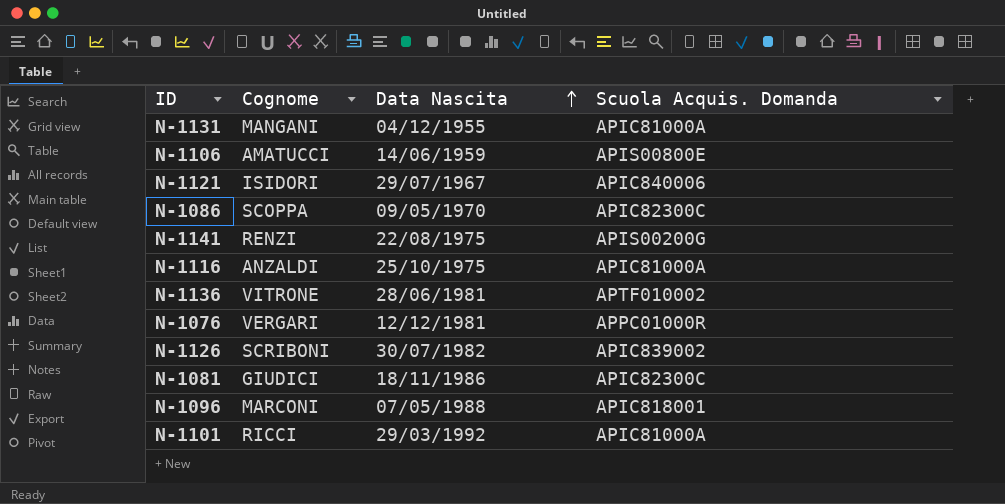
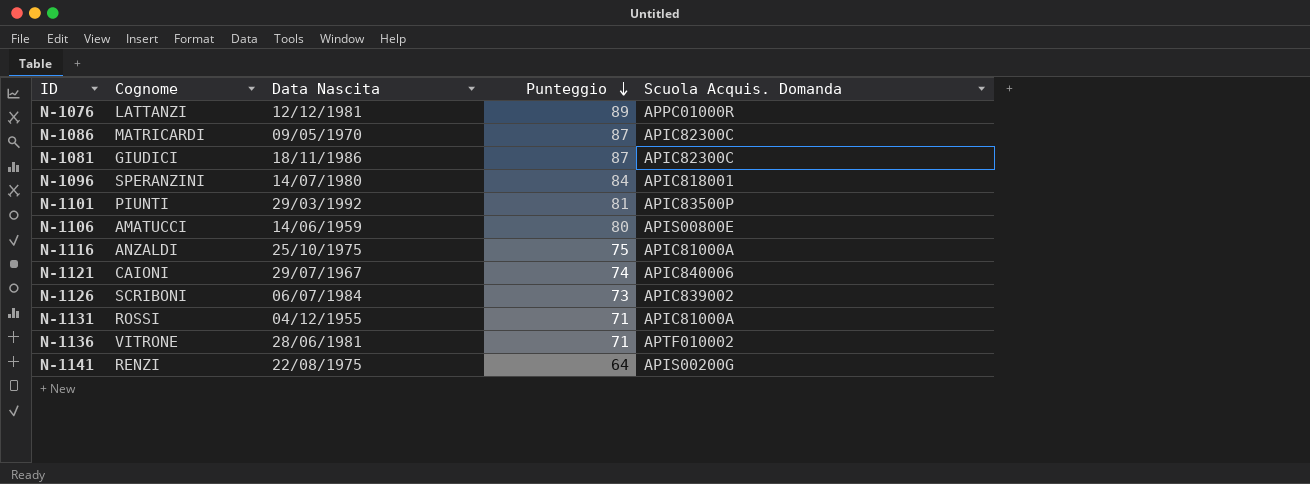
row order: Data Nascita ascending -> Punteggio descending
column Punteggio | position: none -> 4
N-1076 | Cognome: VERGARI -> LATTANZI
N-1086 | Cognome: SCOPPA -> MATRICARDI
N-1096 | Cognome: MARCONI -> SPERANZINI
N-1096 | Data Nascita: 07/05/1988 -> 14/07/1980
N-1101 | Cognome: RICCI -> PIUNTI
N-1101 | Scuola Acquis. Domanda: APIC81000A -> APIC83500P
N-1121 | Cognome: ISIDORI -> CAIONI
N-1126 | Data Nascita: 30/07/1982 -> 06/07/1984
N-1131 | Cognome: MANGANI -> ROSSI

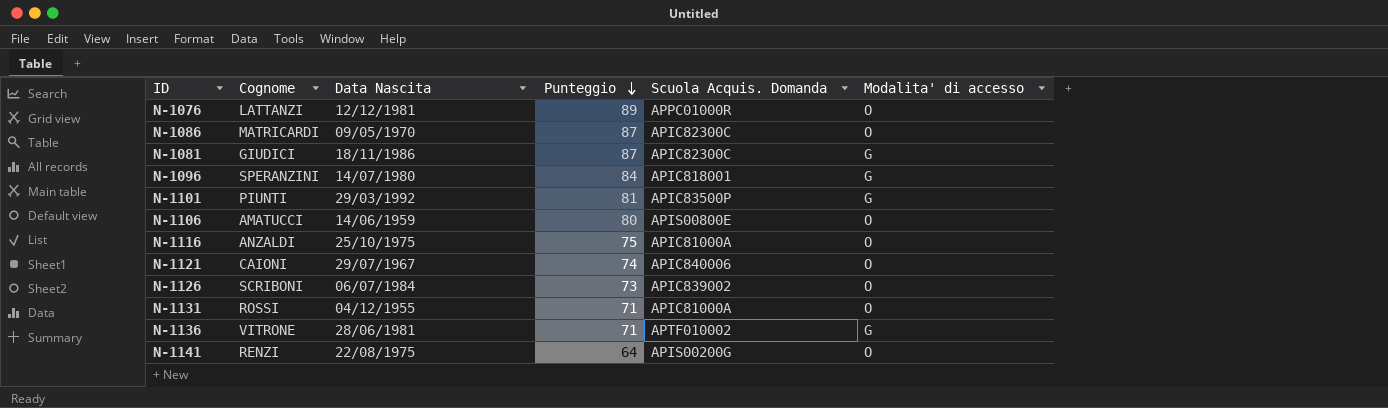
column Modalita' di accesso | position: none -> 6

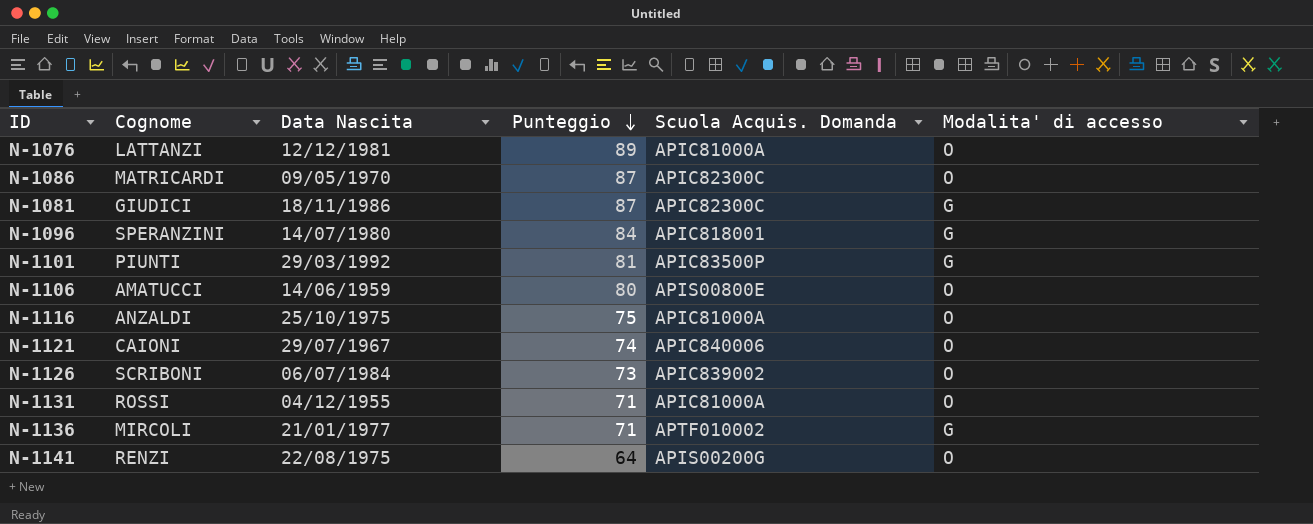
N-1076 | Scuola Acquis. Domanda: APPC01000R -> APIC81000A
N-1136 | Cognome: VITRONE -> MIRCOLI
N-1136 | Data Nascita: 28/06/1981 -> 21/01/1977

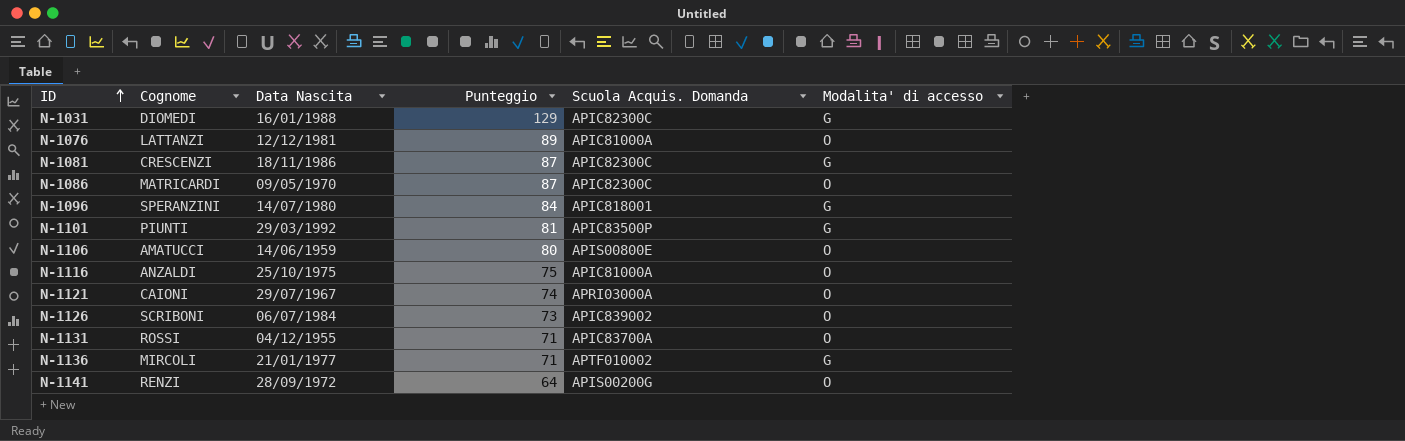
row order: Punteggio descending -> ID ascending
row N-1031: none -> DIOMEDI | 16/01/1988 | 129 | APIC82300C | G
N-1081 | Cognome: GIUDICI -> CRESCENZI
N-1121 | Scuola Acquis. Domanda: APIC840006 -> APRI03000A
N-1131 | Scuola Acquis. Domanda: APIC81000A -> APIC83700A
N-1141 | Data Nascita: 22/08/1975 -> 28/09/1972

